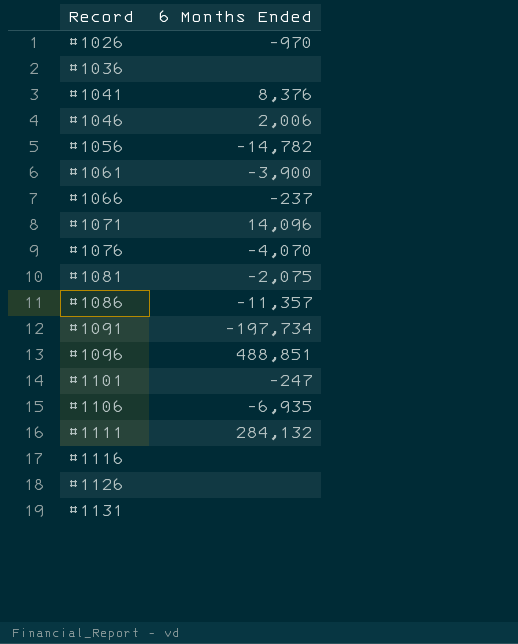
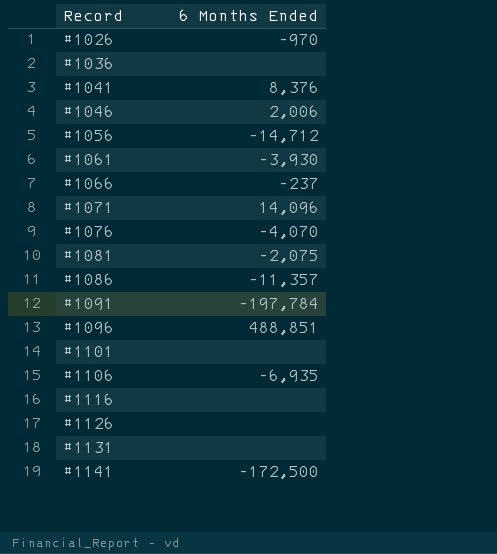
row #1111: 284,132 -> none
#1056 | 6 Months Ended: -14,782 -> -14,712
#1061 | 6 Months Ended: -3,900 -> -3,930
#1091 | 6 Months Ended: -197,734 -> -197,784
#1101 | 6 Months Ended: -247 -> none
row #1141: none -> -172,500

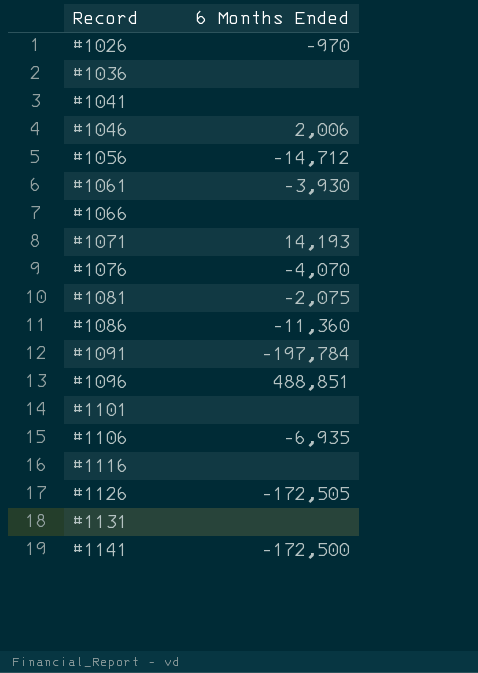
#1041 | 6 Months Ended: 8,376 -> none
#1066 | 6 Months Ended: -237 -> none
#1071 | 6 Months Ended: 14,096 -> 14,193
#1086 | 6 Months Ended: -11,357 -> -11,360
#1126 | 6 Months Ended: none -> -172,505

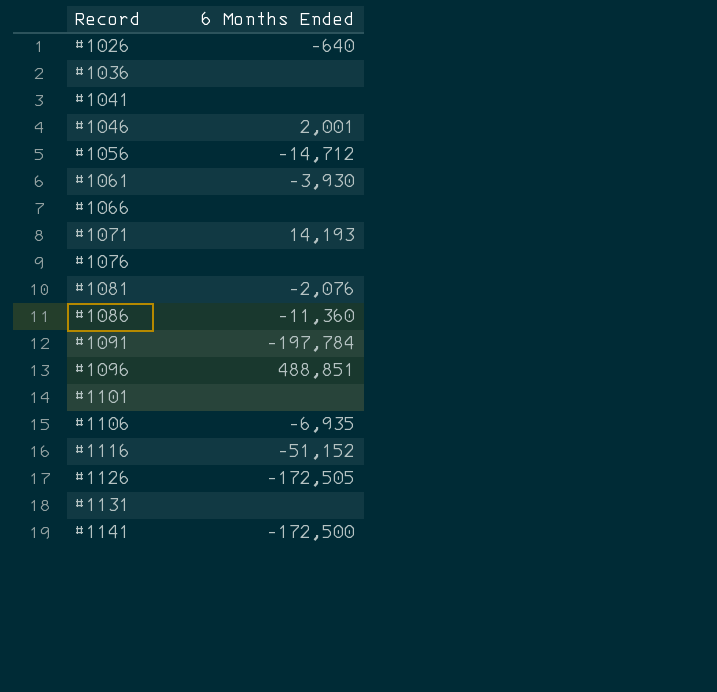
#1026 | 6 Months Ended: -970 -> -640
#1046 | 6 Months Ended: 2,006 -> 2,001
#1076 | 6 Months Ended: -4,070 -> none
#1081 | 6 Months Ended: -2,075 -> -2,076
#1116 | 6 Months Ended: none -> -51,152

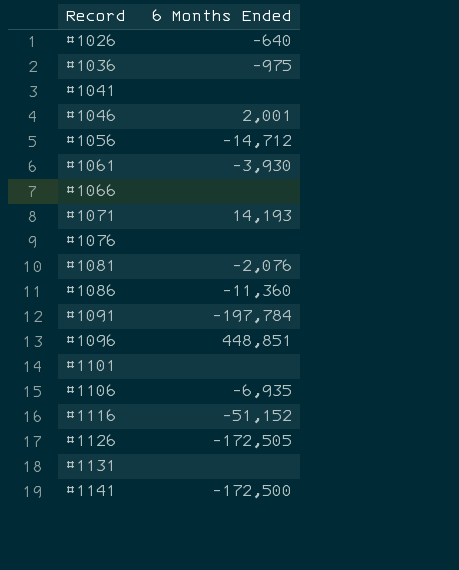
#1036 | 6 Months Ended: none -> -975
#1096 | 6 Months Ended: 488,851 -> 448,851

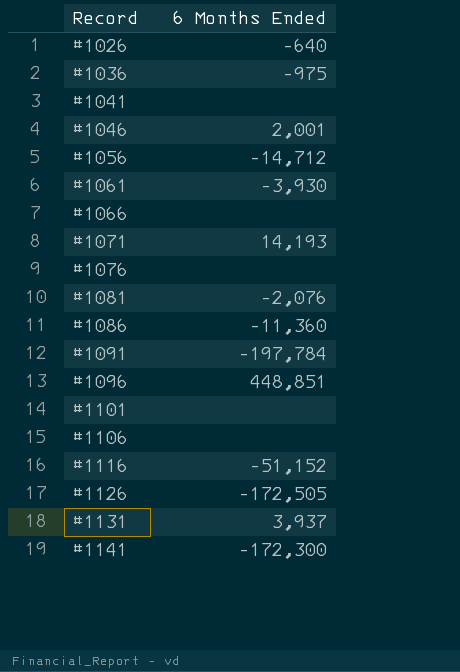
#1106 | 6 Months Ended: -6,935 -> none
#1131 | 6 Months Ended: none -> 3,937
#1141 | 6 Months Ended: -172,500 -> -172,300

